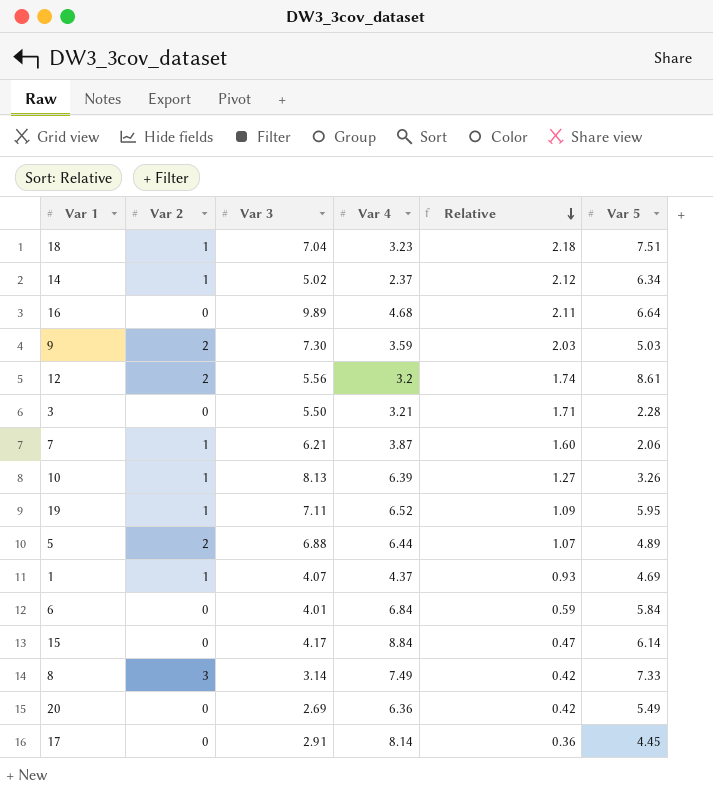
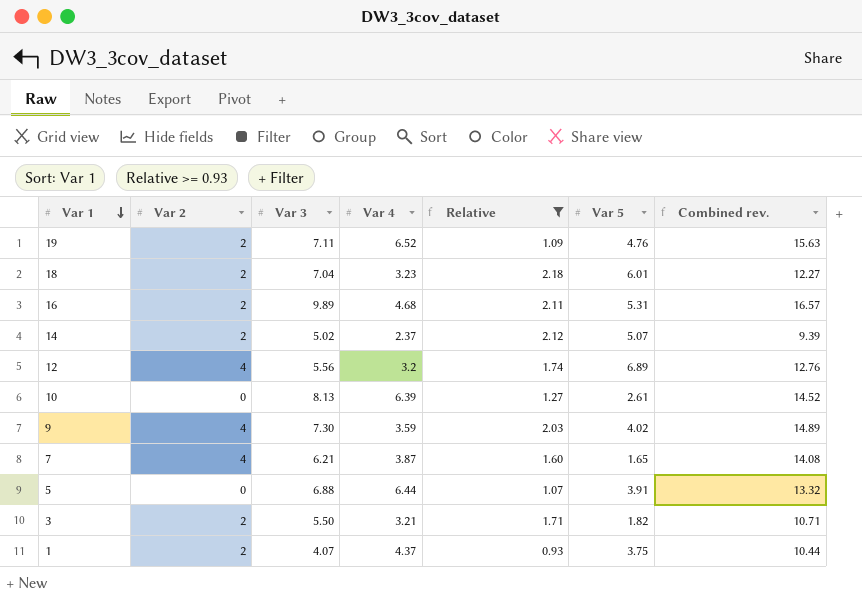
filter: none -> Relative >= 0.93
row order: Relative descending -> Var 1 descending
column Combined rev. | formula: none -> [Var 2] + [Var 3] + [Var 4]
19 | Var 2: 1 -> 2
19 | Var 5: 5.95 -> 4.76
18 | Var 2: 1 -> 2
18 | Var 5: 7.51 -> 6.01
16 | Var 2: 0 -> 2
16 | Var 5: 6.64 -> 5.31
14 | Var 2: 1 -> 2
14 | Var 5: 6.34 -> 5.07
12 | Var 2: 2 -> 4
12 | Var 5: 8.61 -> 6.89
10 | Var 2: 1 -> 0
10 | Var 5: 3.26 -> 2.61
9 | Var 2: 2 -> 4
9 | Var 5: 5.03 -> 4.02
7 | Var 2: 1 -> 4
7 | Var 5: 2.06 -> 1.65
5 | Var 2: 2 -> 0
5 | Var 5: 4.89 -> 3.91
3 | Var 2: 0 -> 2
3 | Var 5: 2.28 -> 1.82
1 | Var 2: 1 -> 2
1 | Var 5: 4.69 -> 3.75

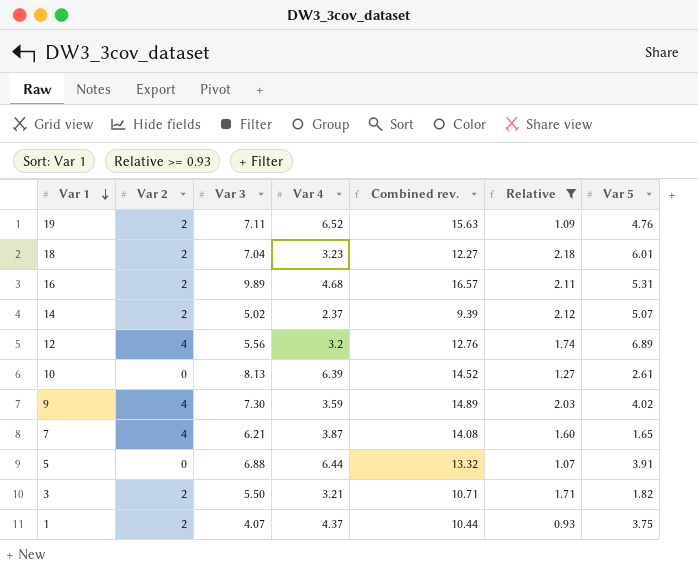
column Combined rev. | position: 7 -> 5

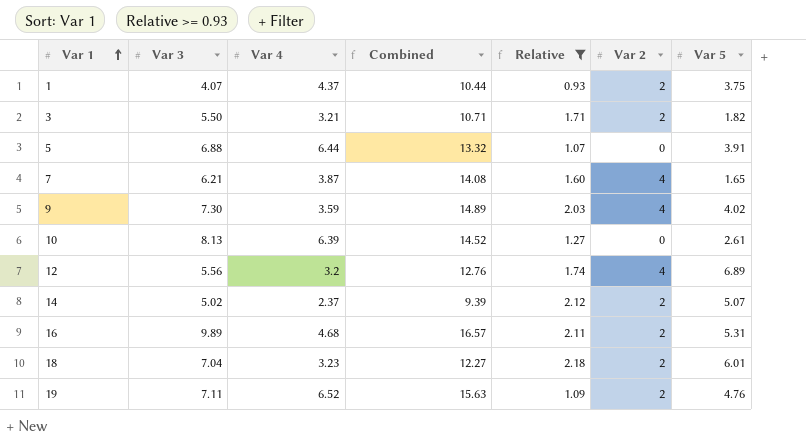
row order: Var 1 descending -> Var 1 ascending
column name: Combined rev. -> Combined
column Var 2 | position: 2 -> 6

